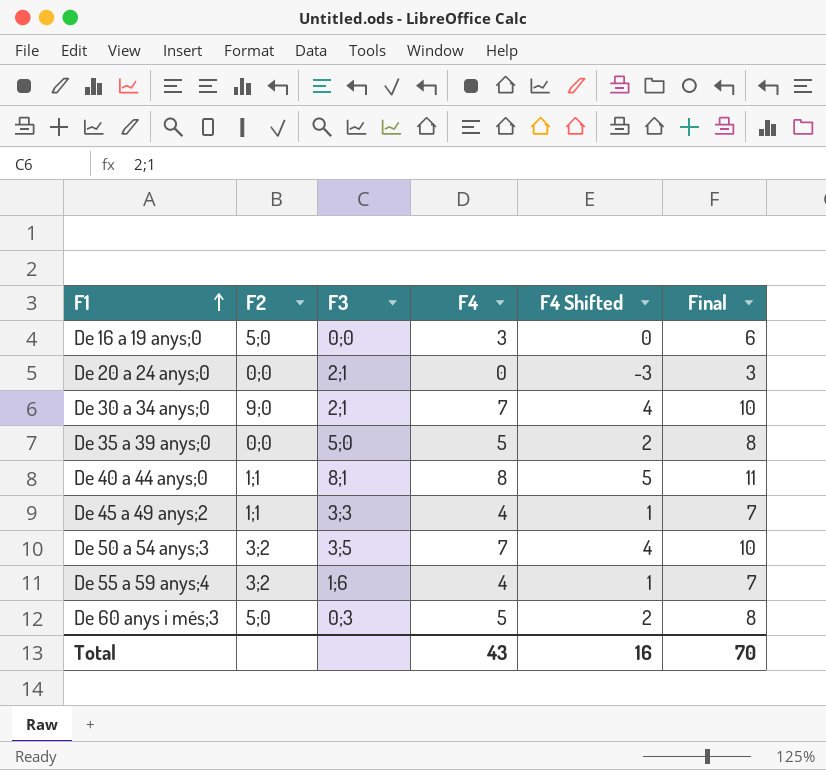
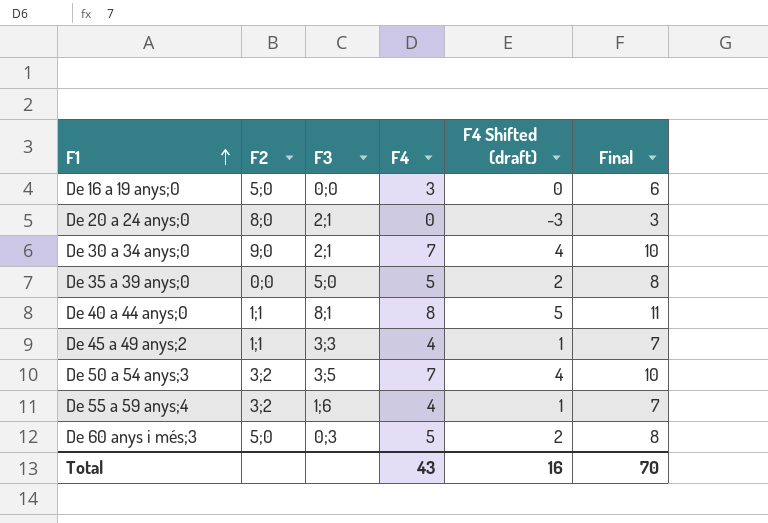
column name: F4 Shifted -> F4 Shifted (draft)
De 20 a 24 anys;0 | F2: 0;0 -> 8;0

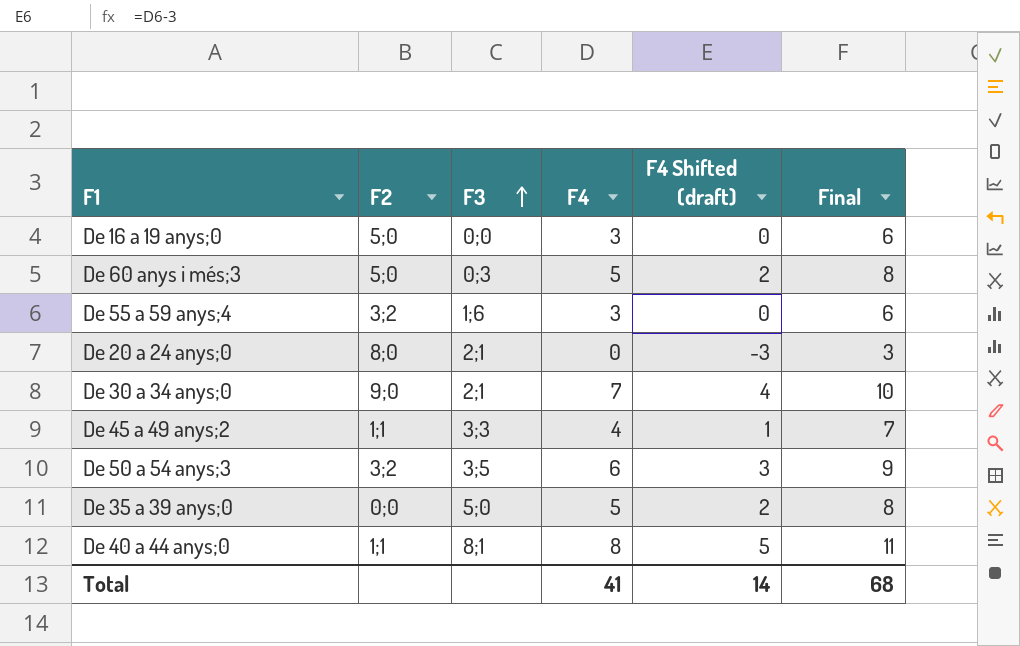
row order: F1 ascending -> F3 ascending
De 55 a 59 anys;4 | F4: 4 -> 3
De 55 a 59 anys;4 | F4 Shifted (draft): 1 -> 0
De 55 a 59 anys;4 | Final: 7 -> 6
De 50 a 54 anys;3 | F4: 7 -> 6
De 50 a 54 anys;3 | F4 Shifted (draft): 4 -> 3
De 50 a 54 anys;3 | Final: 10 -> 9
Total | F4: 43 -> 41
Total | F4 Shifted (draft): 16 -> 14
Total | Final: 70 -> 68

